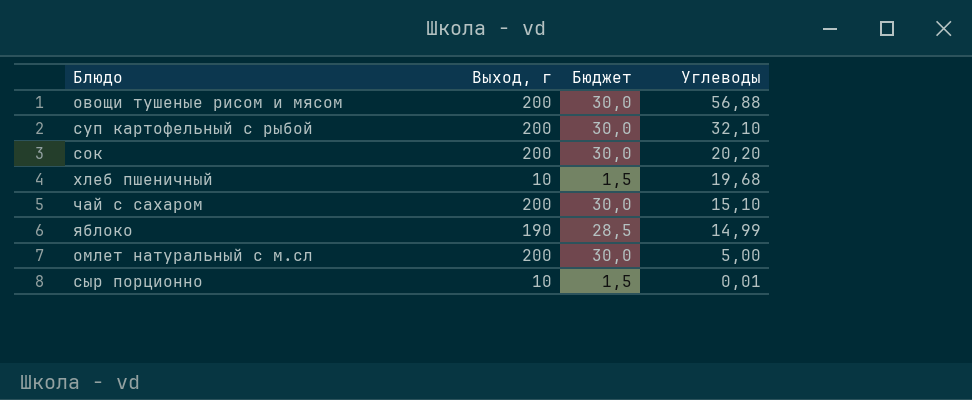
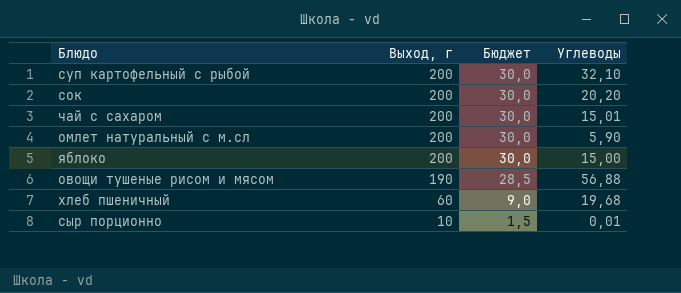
row order: Углеводы descending -> Выход, г descending
чай с сахаром | Углеводы: 15,10 -> 15,01
омлет натуральный с м.сл | Углеводы: 5,00 -> 5,90
яблоко | Выход, г: 190 -> 200
яблоко | Бюджет: 28,5 -> 30,0
яблоко | Углеводы: 14,99 -> 15,00
овощи тушеные рисом и мясом | Выход, г: 200 -> 190
овощи тушеные рисом и мясом | Бюджет: 30,0 -> 28,5
хлеб пшеничный | Выход, г: 10 -> 60
хлеб пшеничный | Бюджет: 1,5 -> 9,0

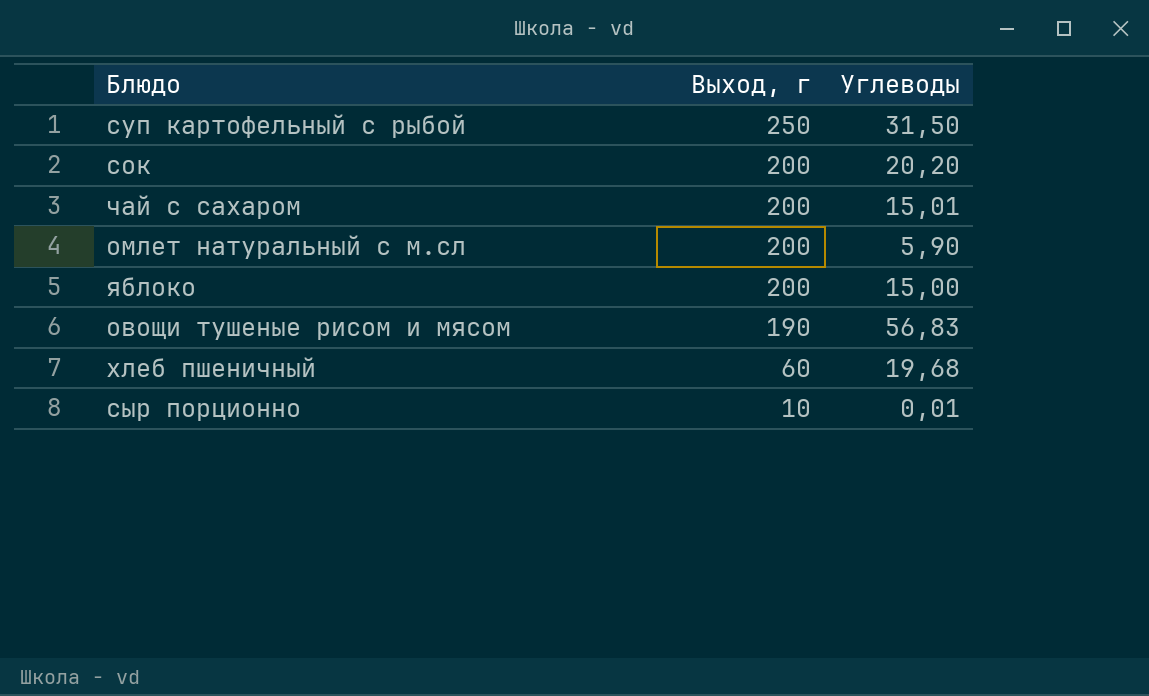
column Бюджет | formula: [Выход, г] * 0,15 -> none
суп картофельный с рыбой | Выход, г: 200 -> 250
суп картофельный с рыбой | Углеводы: 32,10 -> 31,50
овощи тушеные рисом и мясом | Углеводы: 56,88 -> 56,83

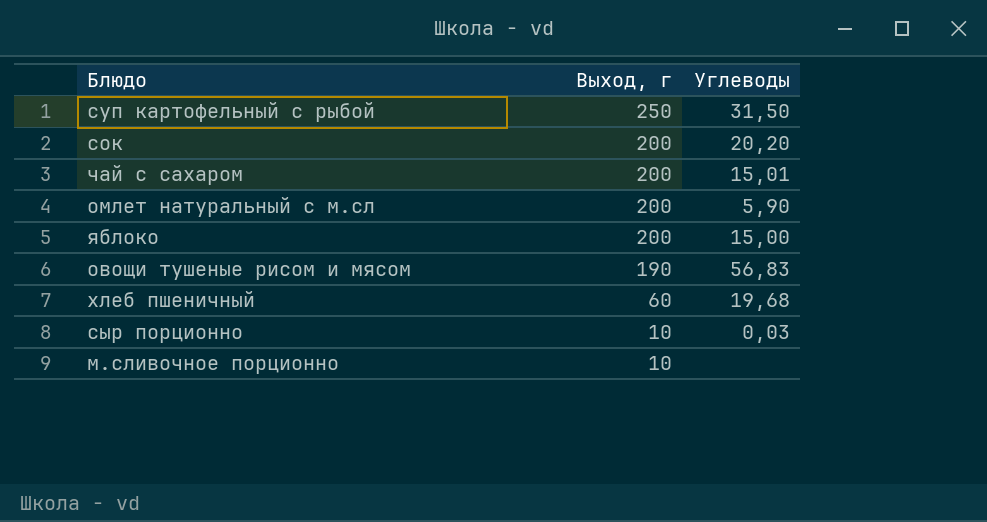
сыр порционно | Углеводы: 0,01 -> 0,03
row м.сливочное порционно: none -> 10 | none

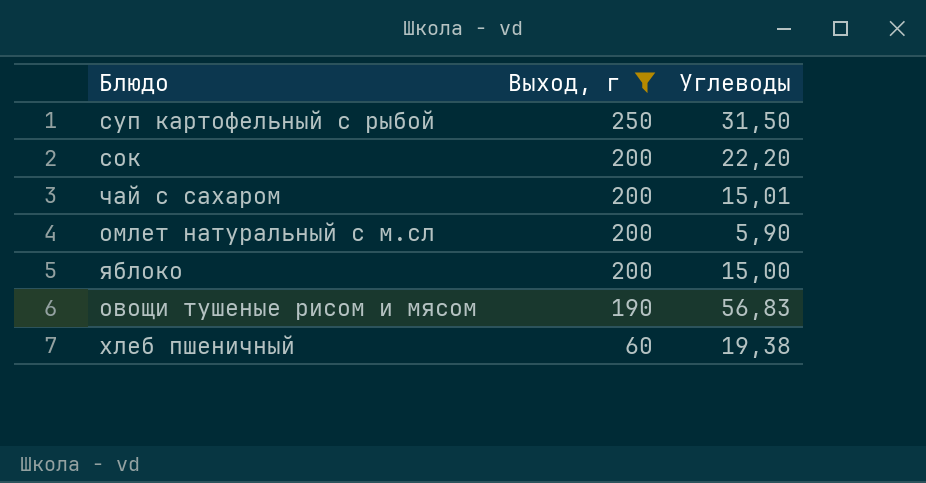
filter: none -> Выход, г != 10
сок | Углеводы: 20,20 -> 22,20
хлеб пшеничный | Углеводы: 19,68 -> 19,38

